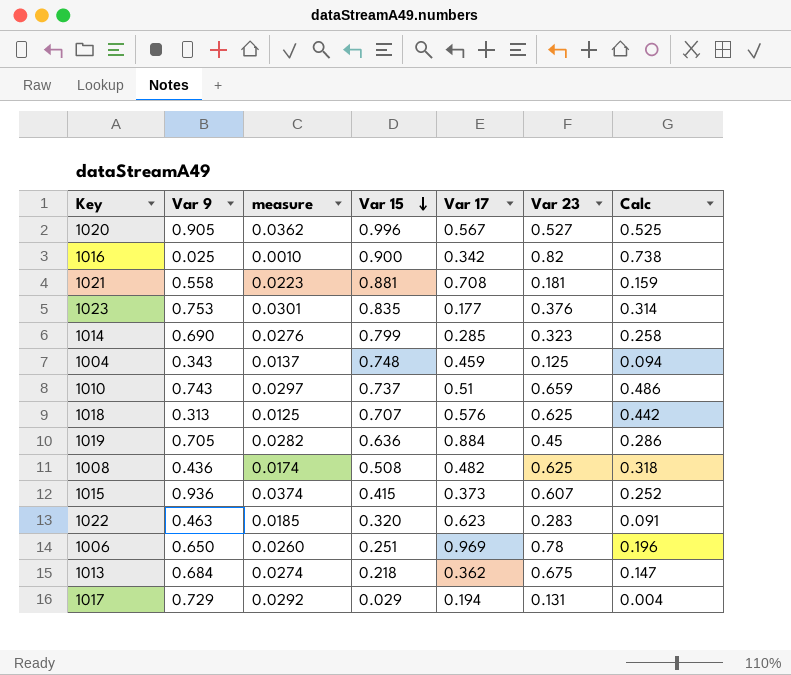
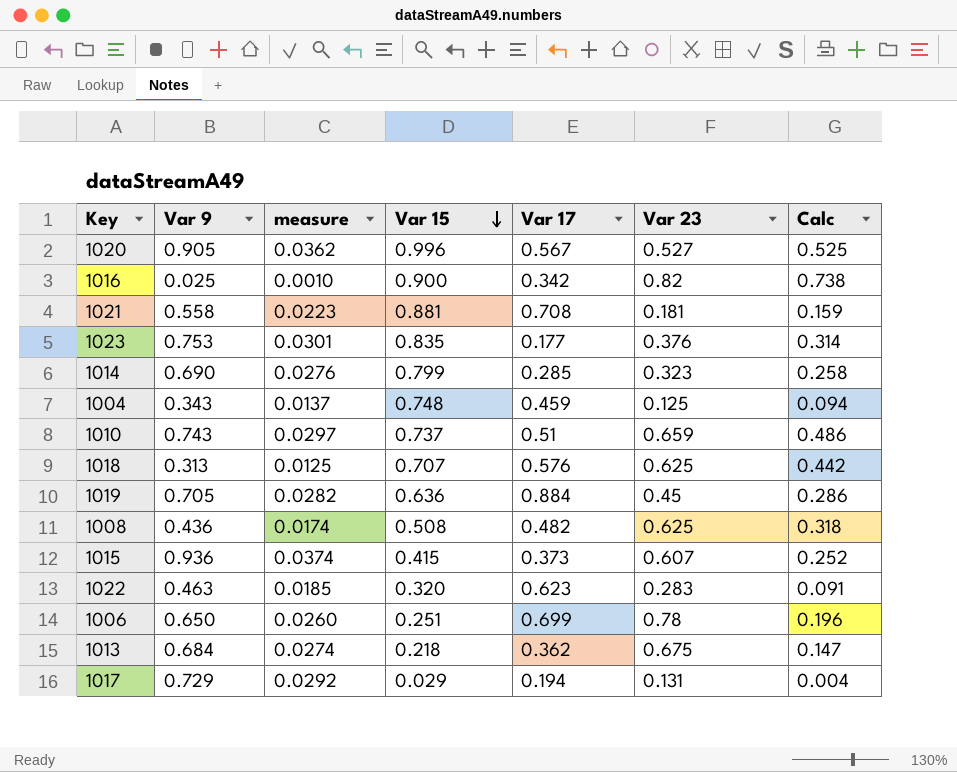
1006 | Var 17: 0.969 -> 0.699

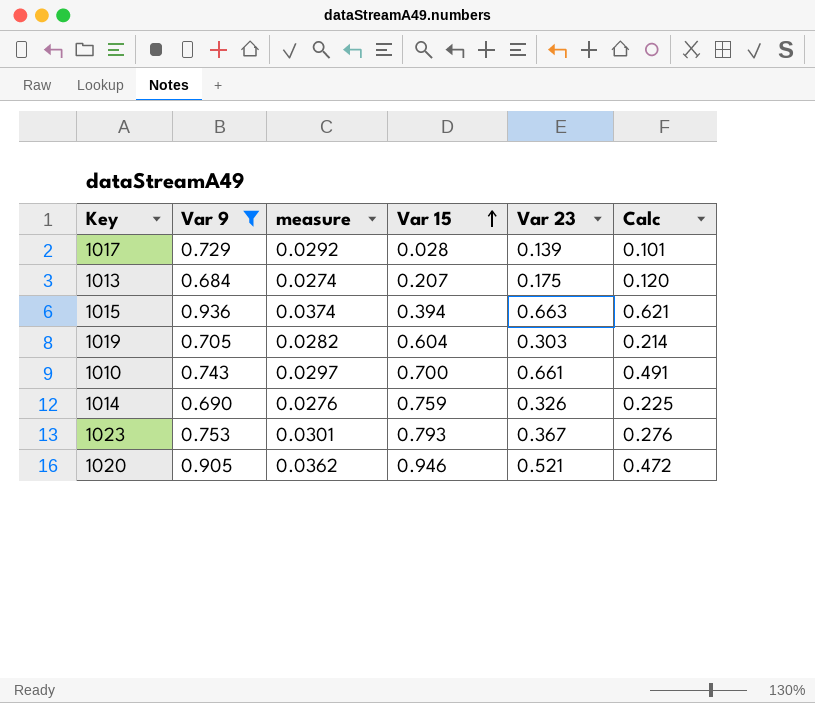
filter: none -> Var 9 >= 0.684
row order: Var 15 descending -> Var 15 ascending
column Var 17 | position: 5 -> none
column Calc | formula: [Var 15] * [Var 23] -> [Var 9] * [Var 23]
1017 | Var 15: 0.029 -> 0.028
1017 | Var 23: 0.131 -> 0.139
1013 | Var 15: 0.218 -> 0.207
1013 | Var 23: 0.675 -> 0.175
1015 | Var 15: 0.415 -> 0.394
1015 | Var 23: 0.607 -> 0.663
1019 | Var 15: 0.636 -> 0.604
1019 | Var 23: 0.45 -> 0.303
1010 | Var 15: 0.737 -> 0.700
1010 | Var 23: 0.659 -> 0.661
1014 | Var 15: 0.799 -> 0.759
1014 | Var 23: 0.323 -> 0.326
1023 | Var 15: 0.835 -> 0.793
1023 | Var 23: 0.376 -> 0.367
1020 | Var 15: 0.996 -> 0.946
1020 | Var 23: 0.527 -> 0.521

